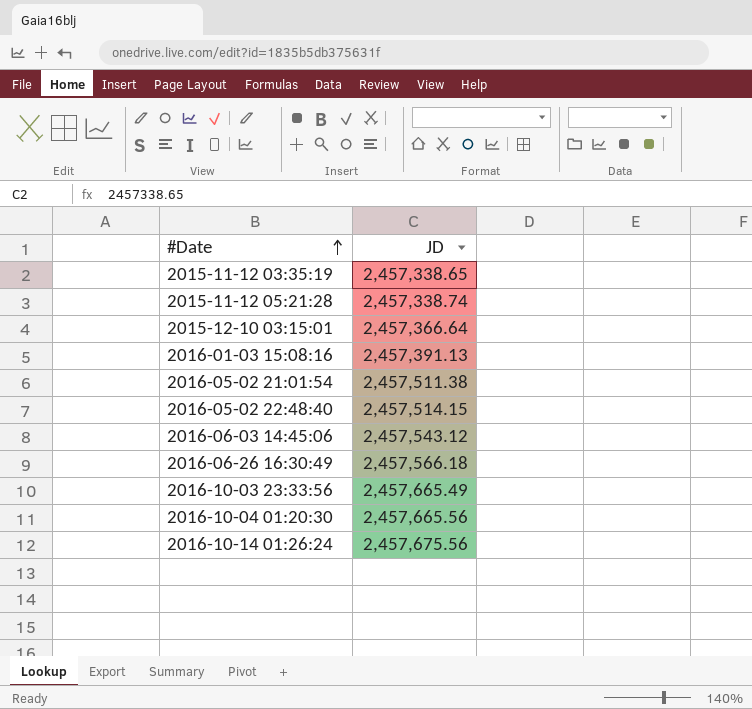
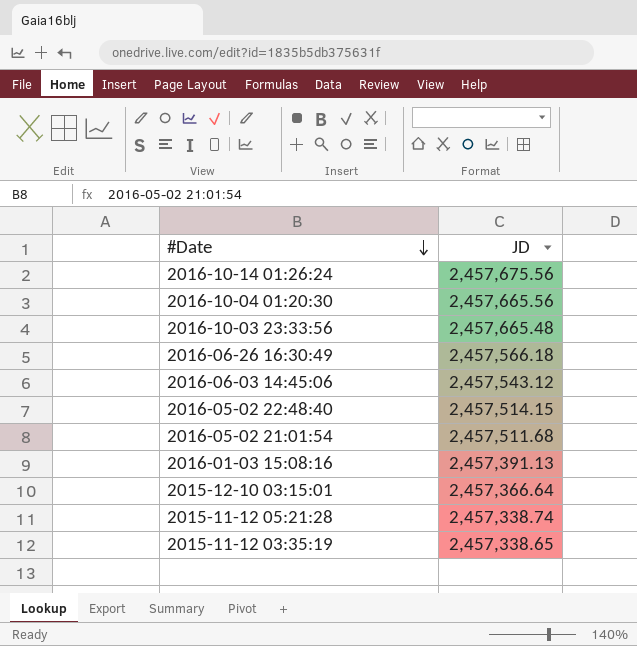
row order: #Date ascending -> #Date descending
2016-10-03 23:33:56 | JD: 2,457,665.49 -> 2,457,665.48
2016-05-02 21:01:54 | JD: 2,457,511.38 -> 2,457,511.68

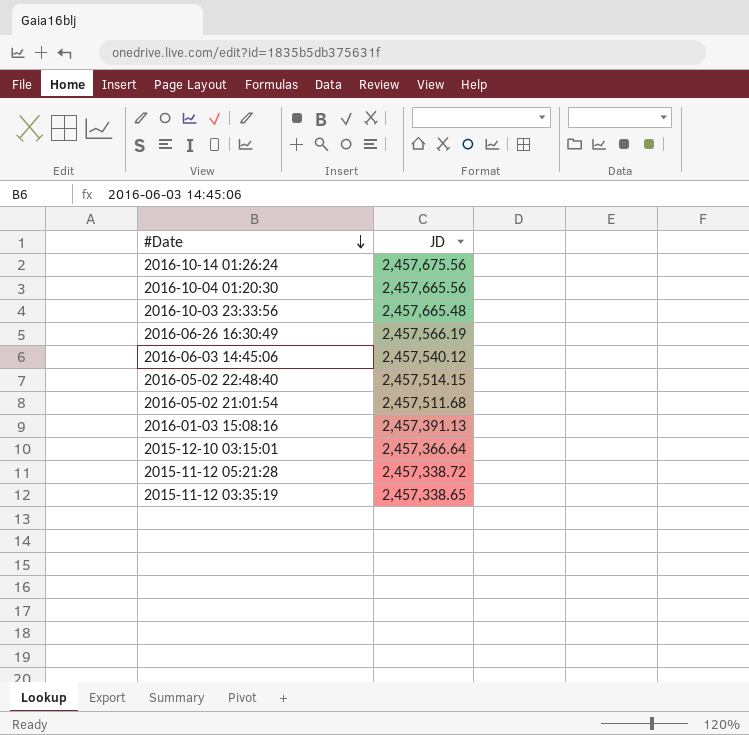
2016-06-26 16:30:49 | JD: 2,457,566.18 -> 2,457,566.19
2016-06-03 14:45:06 | JD: 2,457,543.12 -> 2,457,540.12
2015-11-12 05:21:28 | JD: 2,457,338.74 -> 2,457,338.72

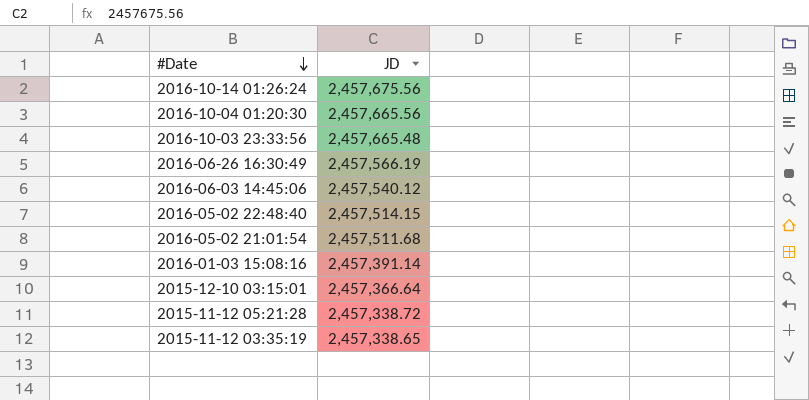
2016-01-03 15:08:16 | JD: 2,457,391.13 -> 2,457,391.14

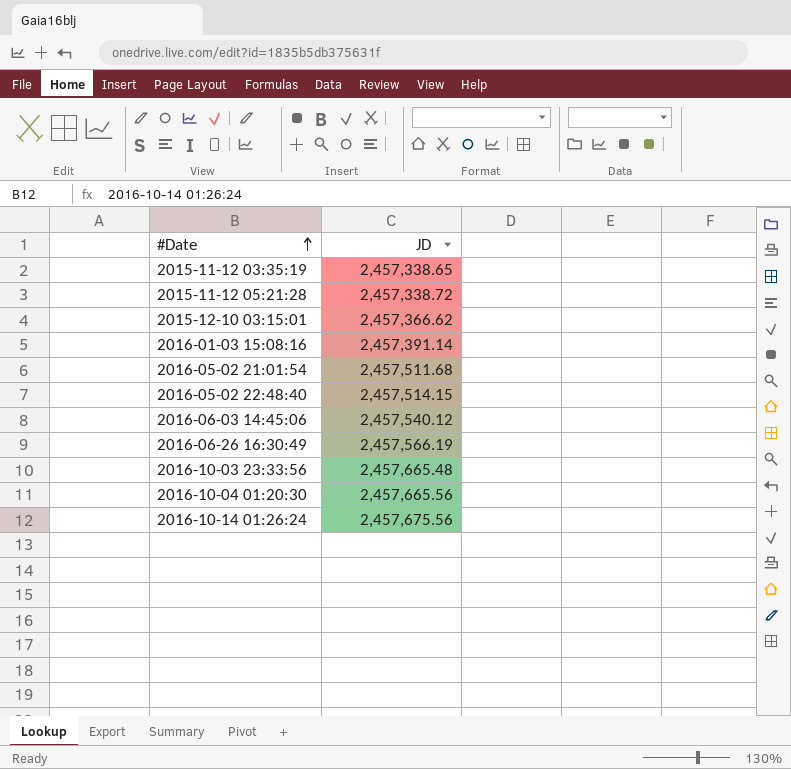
row order: #Date descending -> #Date ascending
2015-12-10 03:15:01 | JD: 2,457,366.64 -> 2,457,366.62

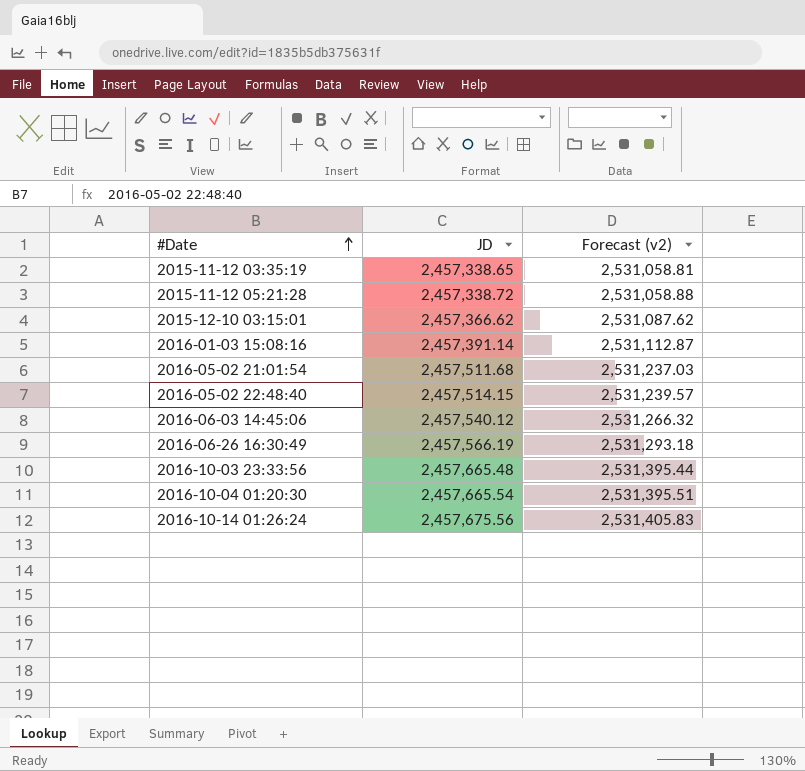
column Forecast (v2) | formula: none -> [JD] * 1.03
2016-10-04 01:20:30 | JD: 2,457,665.56 -> 2,457,665.54

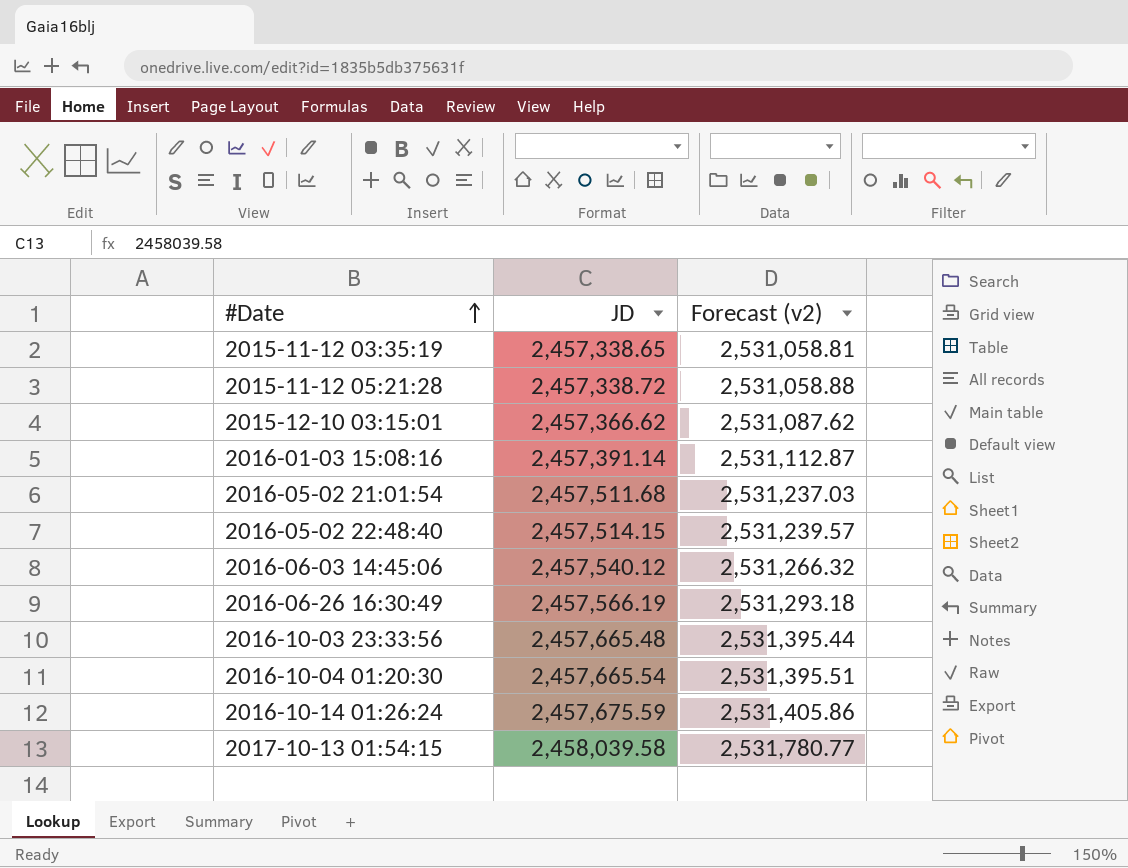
2016-10-14 01:26:24 | JD: 2,457,675.56 -> 2,457,675.59
2016-10-14 01:26:24 | Forecast (v2): 2,531,405.83 -> 2,531,405.86
row 2017-10-13 01:54:15: none -> 2,458,039.58 | 2,531,780.77

